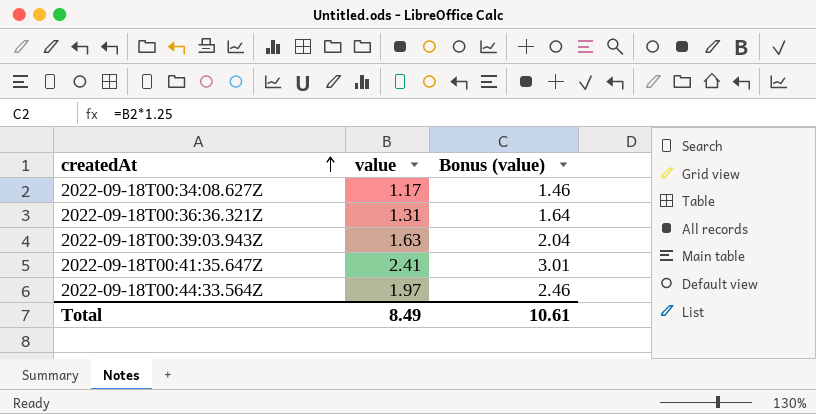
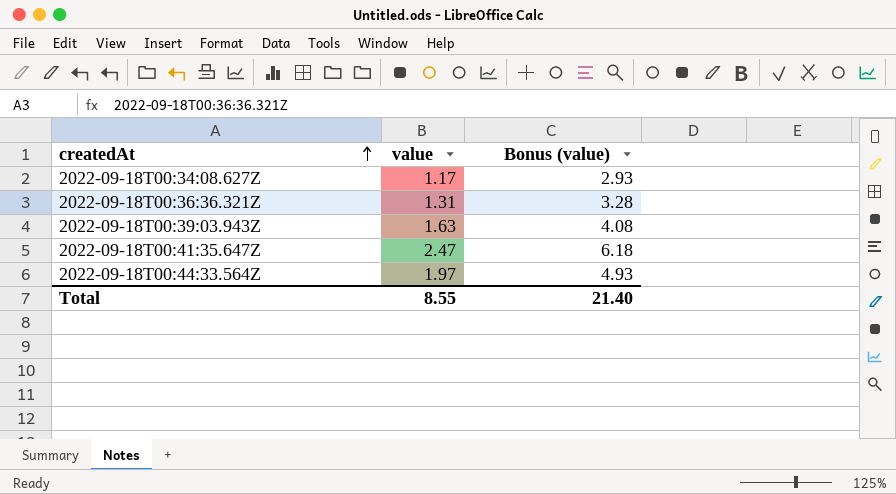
column Bonus (value) | formula: [value] * 1.25 -> [value] * 2.5
2022-09-18T00:41:35.647Z | value: 2.41 -> 2.47
Total | value: 8.49 -> 8.55
Total | Bonus (value): 10.61 -> 21.40

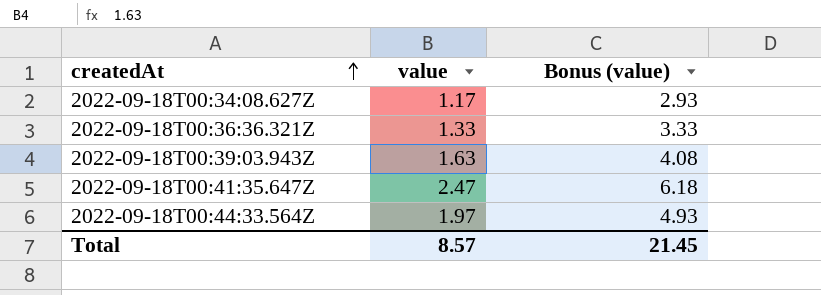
2022-09-18T00:36:36.321Z | value: 1.31 -> 1.33
2022-09-18T00:36:36.321Z | Bonus (value): 3.28 -> 3.33
Total | value: 8.55 -> 8.57
Total | Bonus (value): 21.40 -> 21.45

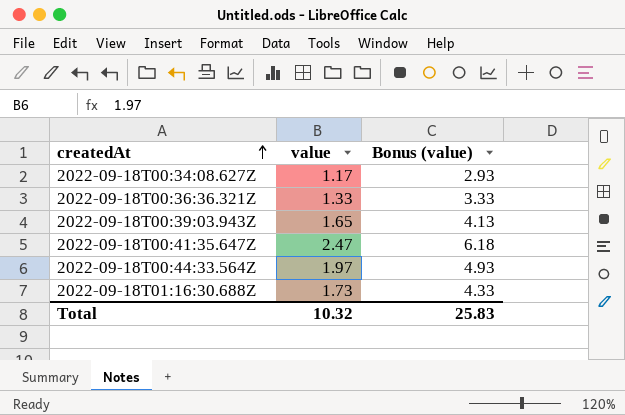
2022-09-18T00:39:03.943Z | value: 1.63 -> 1.65
2022-09-18T00:39:03.943Z | Bonus (value): 4.08 -> 4.13
row 2022-09-18T01:16:30.688Z: none -> 1.73 | 4.33
Total | value: 8.57 -> 10.32
Total | Bonus (value): 21.45 -> 25.83

